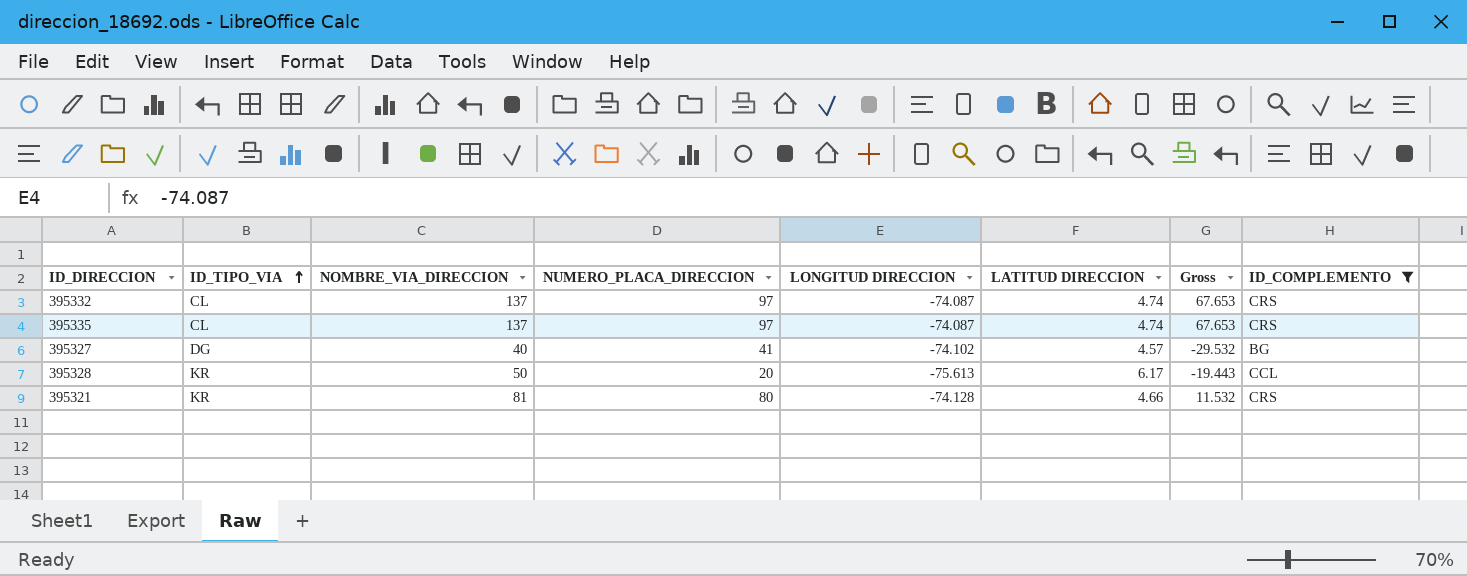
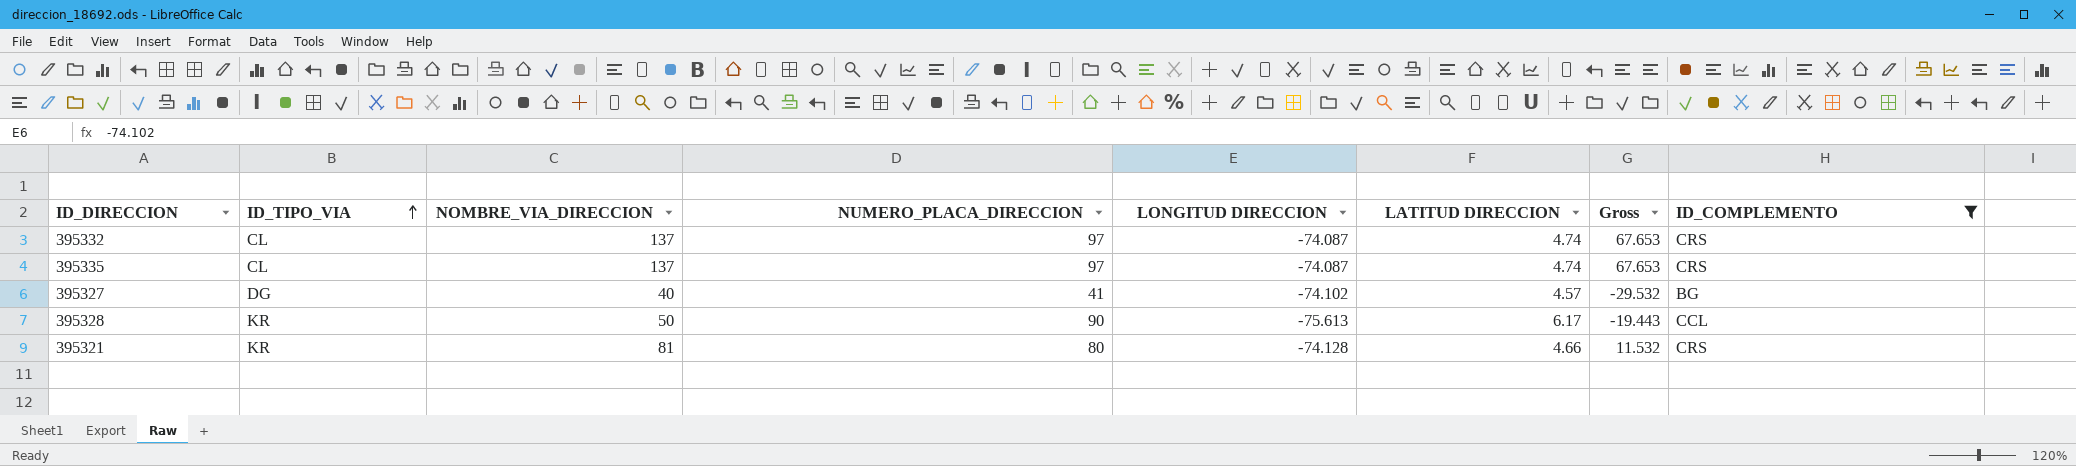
395328 | NUMERO_PLACA_DIRECCION: 20 -> 90

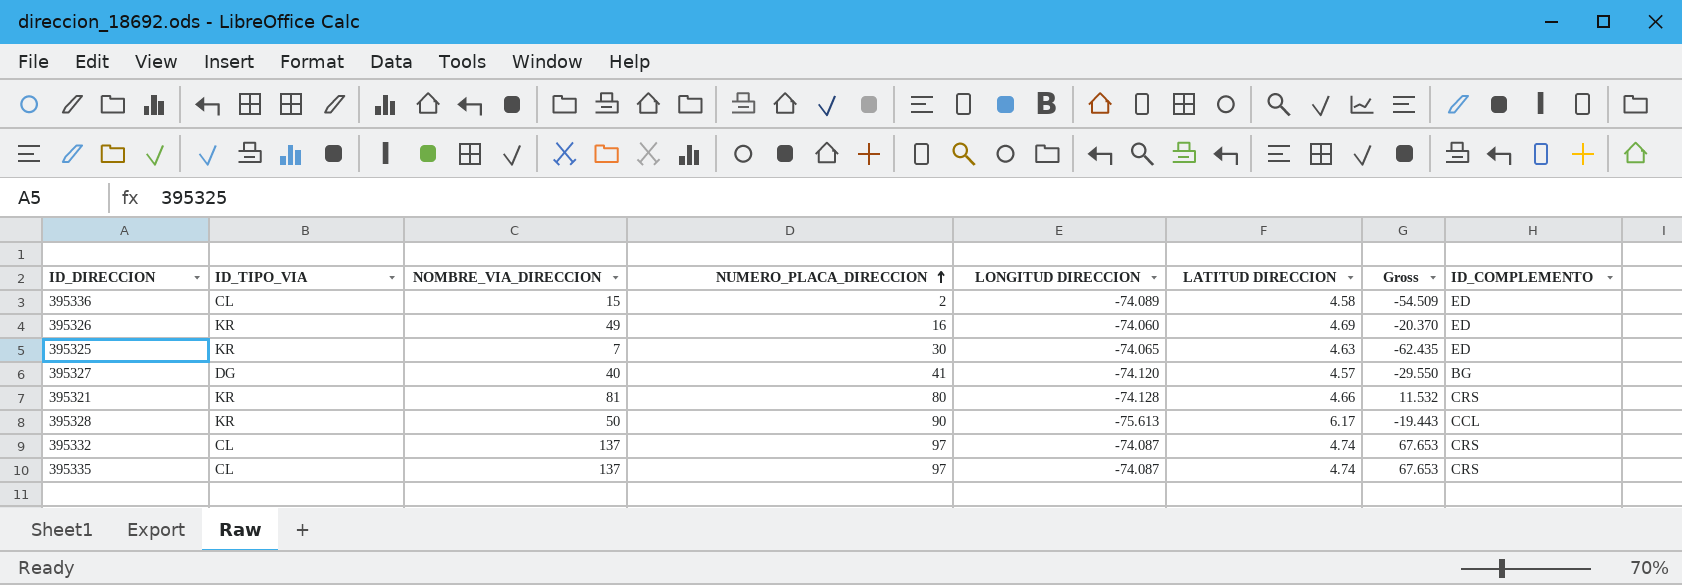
filter: ID_COMPLEMENTO != ED -> none
row order: ID_TIPO_VIA ascending -> NUMERO_PLACA_DIRECCION ascending
395327 | LONGITUD DIRECCION: -74.102 -> -74.120
395327 | Gross: -29.532 -> -29.550

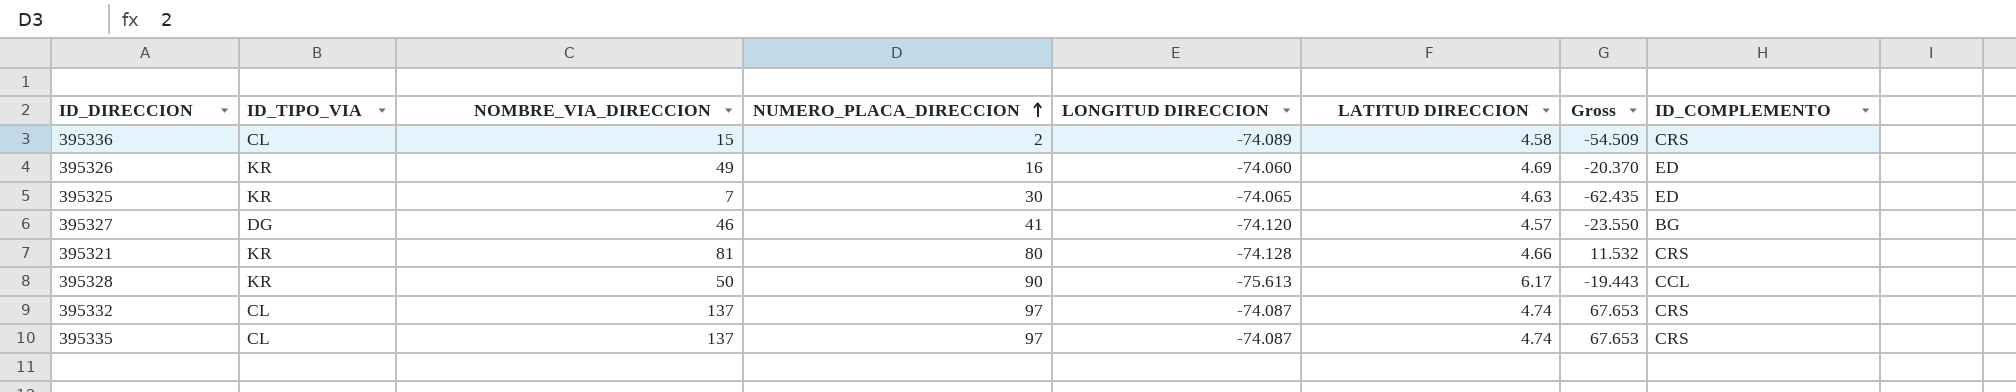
395336 | ID_COMPLEMENTO: ED -> CRS
395327 | NOMBRE_VIA_DIRECCION: 40 -> 46
395327 | Gross: -29.550 -> -23.550

